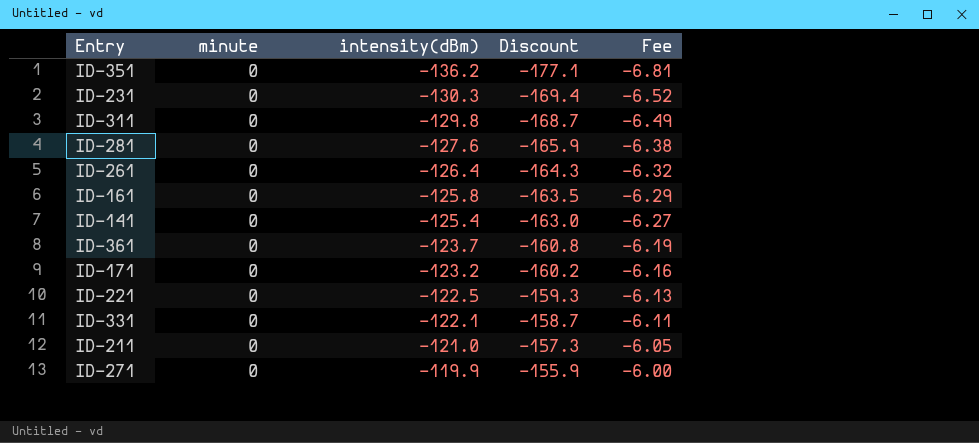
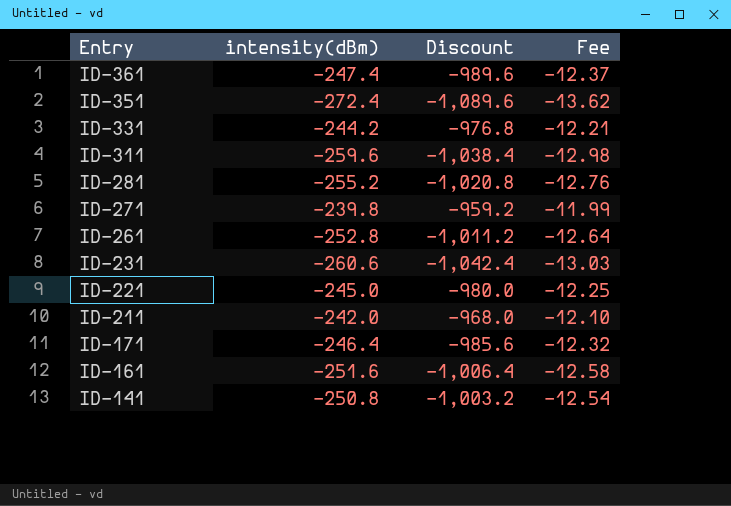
row order: intensity(dBm) ascending -> Entry descending
column minute | position: 2 -> none
column Discount | formula: [intensity(dBm)] * 1.3 -> [intensity(dBm)] * 4
ID-361 | intensity(dBm): -123.7 -> -247.4
ID-361 | Fee: -6.19 -> -12.37
ID-351 | intensity(dBm): -136.2 -> -272.4
ID-351 | Fee: -6.81 -> -13.62
ID-331 | intensity(dBm): -122.1 -> -244.2
ID-331 | Fee: -6.11 -> -12.21
ID-311 | intensity(dBm): -129.8 -> -259.6
ID-311 | Fee: -6.49 -> -12.98
ID-281 | intensity(dBm): -127.6 -> -255.2
ID-281 | Fee: -6.38 -> -12.76
ID-271 | intensity(dBm): -119.9 -> -239.8
ID-271 | Fee: -6.00 -> -11.99
ID-261 | intensity(dBm): -126.4 -> -252.8
ID-261 | Fee: -6.32 -> -12.64
ID-231 | intensity(dBm): -130.3 -> -260.6
ID-231 | Fee: -6.52 -> -13.03
ID-221 | intensity(dBm): -122.5 -> -245.0
ID-221 | Fee: -6.13 -> -12.25
ID-211 | intensity(dBm): -121.0 -> -242.0
ID-211 | Fee: -6.05 -> -12.10
ID-171 | intensity(dBm): -123.2 -> -246.4
ID-171 | Fee: -6.16 -> -12.32
ID-161 | intensity(dBm): -125.8 -> -251.6
ID-161 | Fee: -6.29 -> -12.58
ID-141 | intensity(dBm): -125.4 -> -250.8
ID-141 | Fee: -6.27 -> -12.54

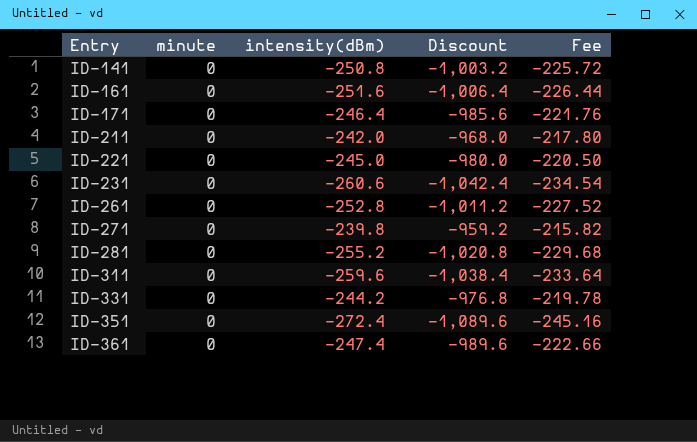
row order: Entry descending -> Entry ascending
column minute | position: none -> 2
column Fee | formula: [intensity(dBm)] * 0.05 -> [intensity(dBm)] * 0.9

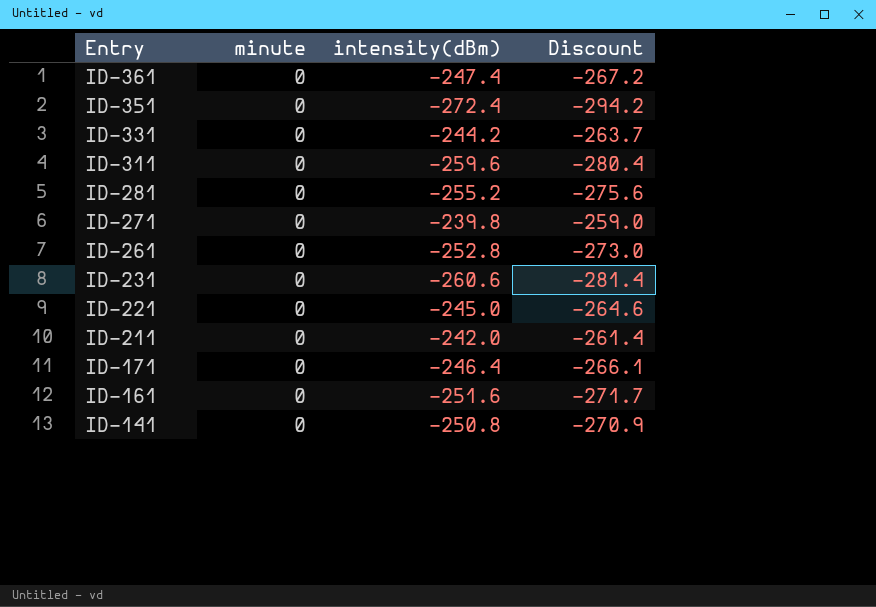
row order: Entry ascending -> Entry descending
column Fee | formula: [intensity(dBm)] * 0.9 -> none
column Discount | formula: [intensity(dBm)] * 4 -> [intensity(dBm)] * 1.08

